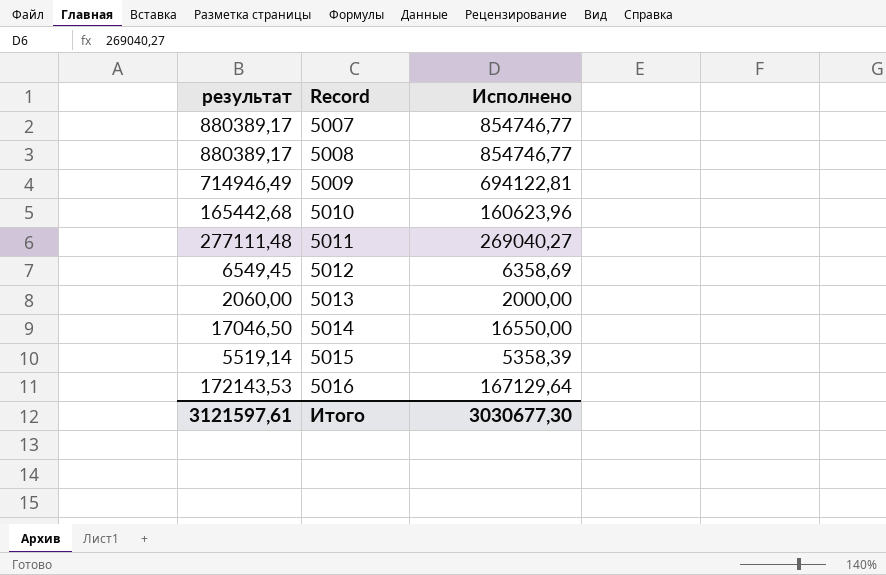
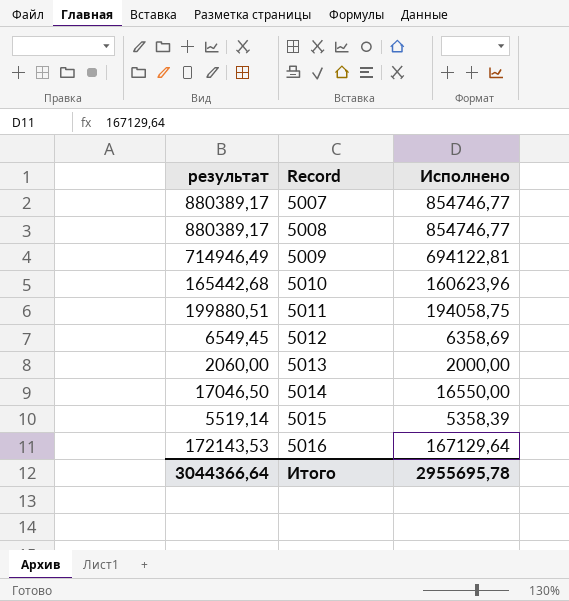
5011 | результат: 277111,48 -> 199880,51
5011 | Исполнено: 269040,27 -> 194058,75
Итого | результат: 3121597,61 -> 3044366,64
Итого | Исполнено: 3030677,30 -> 2955695,78

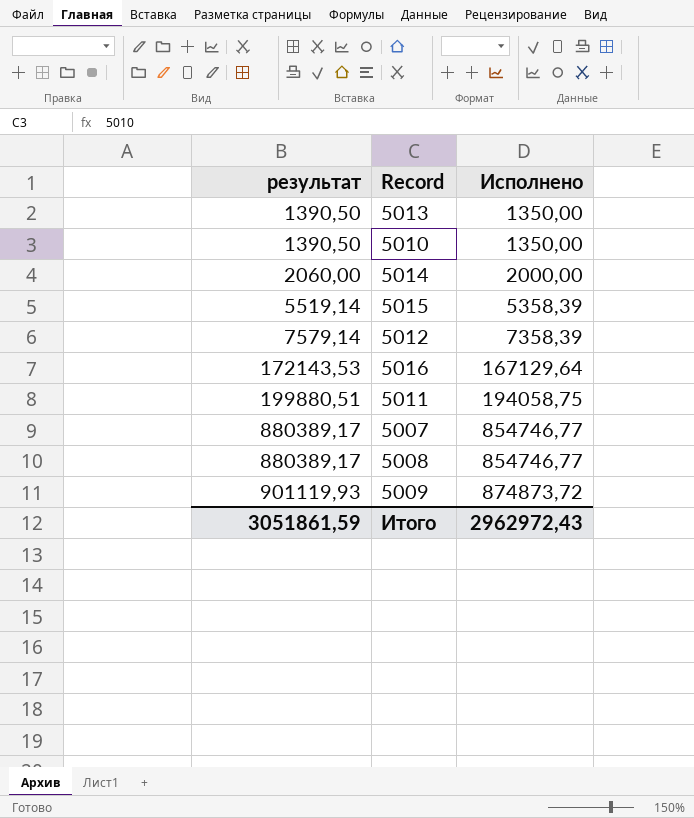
row order: Record ascending -> результат ascending
5013 | результат: 2060,00 -> 1390,50
5013 | Исполнено: 2000,00 -> 1350,00
5010 | результат: 165442,68 -> 1390,50
5010 | Исполнено: 160623,96 -> 1350,00
5014 | результат: 17046,50 -> 2060,00
5014 | Исполнено: 16550,00 -> 2000,00
5012 | результат: 6549,45 -> 7579,14
5012 | Исполнено: 6358,69 -> 7358,39
5009 | результат: 714946,49 -> 901119,93
5009 | Исполнено: 694122,81 -> 874873,72
Итого | результат: 3044366,64 -> 3051861,59
Итого | Исполнено: 2955695,78 -> 2962972,43

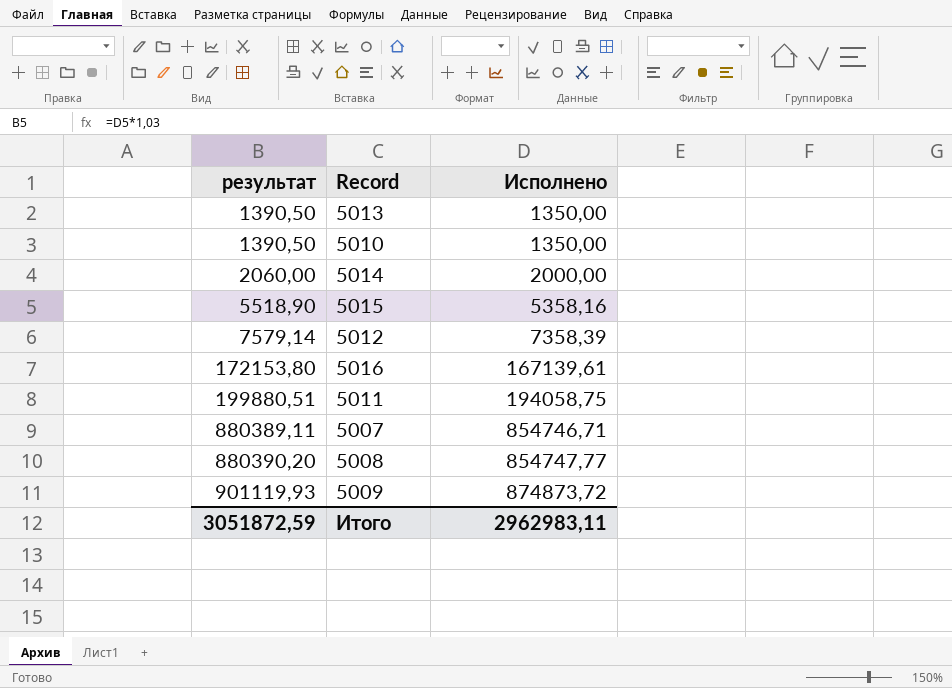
5015 | результат: 5519,14 -> 5518,90
5015 | Исполнено: 5358,39 -> 5358,16
5016 | результат: 172143,53 -> 172153,80
5016 | Исполнено: 167129,64 -> 167139,61
5007 | результат: 880389,17 -> 880389,11
5007 | Исполнено: 854746,77 -> 854746,71
5008 | результат: 880389,17 -> 880390,20
5008 | Исполнено: 854746,77 -> 854747,77
Итого | результат: 3051861,59 -> 3051872,59
Итого | Исполнено: 2962972,43 -> 2962983,11

